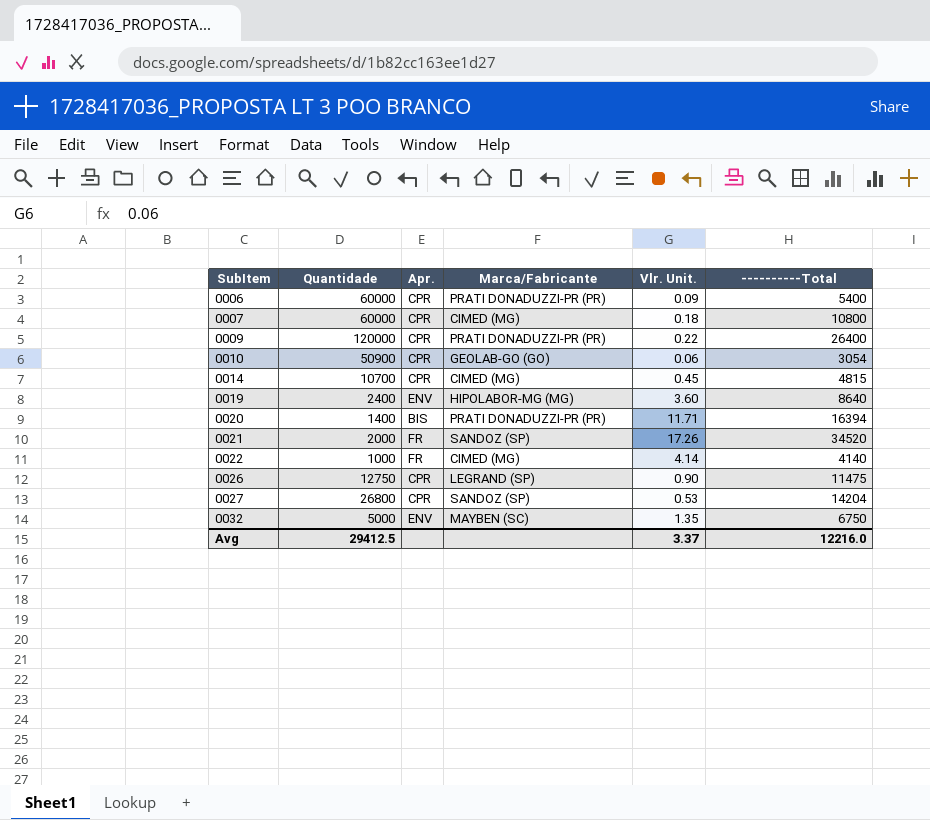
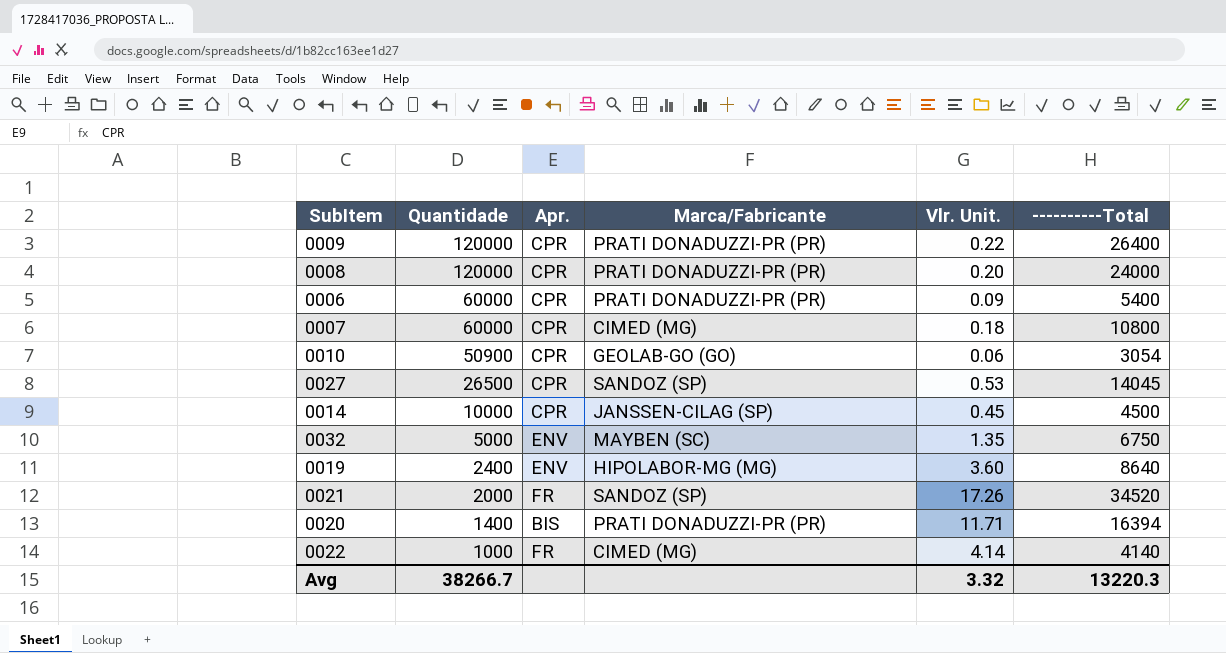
row order: SubItem ascending -> Quantidade descending
row 0026: 12750 | CPR | LEGRAND (SP) | 0.90 | 11475 -> none
row 0008: none -> 120000 | CPR | PRATI DONADUZZI-PR (PR) | 0.20 | 24000
0027 | Quantidade: 26800 -> 26500
0027 | ----------Total: 14204 -> 14045
0014 | Quantidade: 10700 -> 10000
0014 | Marca/Fabricante: CIMED (MG) -> JANSSEN-CILAG (SP)
0014 | ----------Total: 4815 -> 4500
Avg | Quantidade: 29412.5 -> 38266.7
Avg | Vlr. Unit.: 3.37 -> 3.32
Avg | ----------Total: 12216.0 -> 13220.3

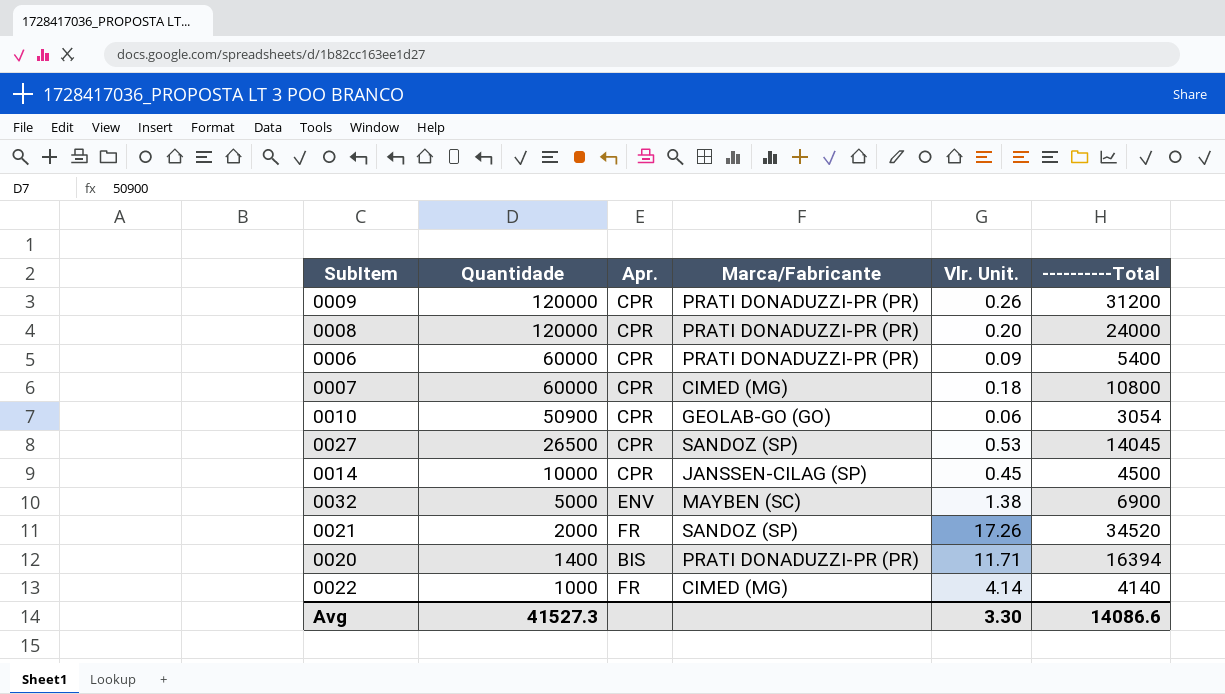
row 0019: 2400 | ENV | HIPOLABOR-MG (MG) | 3.60 | 8640 -> none
0009 | Vlr. Unit.: 0.22 -> 0.26
0009 | ----------Total: 26400 -> 31200
0032 | Vlr. Unit.: 1.35 -> 1.38
0032 | ----------Total: 6750 -> 6900
Avg | Quantidade: 38266.7 -> 41527.3
Avg | Vlr. Unit.: 3.32 -> 3.30
Avg | ----------Total: 13220.3 -> 14086.6

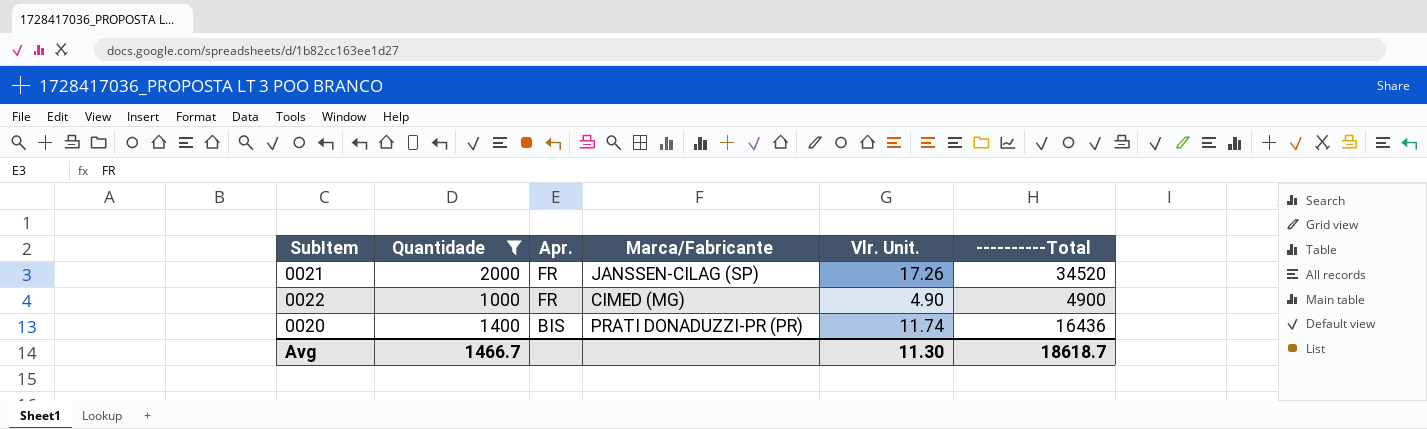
filter: none -> Quantidade <= 2000
row order: Quantidade descending -> Apr. descending
0021 | Marca/Fabricante: SANDOZ (SP) -> JANSSEN-CILAG (SP)
0022 | Vlr. Unit.: 4.14 -> 4.90
0022 | ----------Total: 4140 -> 4900
0020 | Vlr. Unit.: 11.71 -> 11.74
0020 | ----------Total: 16394 -> 16436
Avg | Quantidade: 41527.3 -> 1466.7
Avg | Vlr. Unit.: 3.30 -> 11.30
Avg | ----------Total: 14086.6 -> 18618.7

